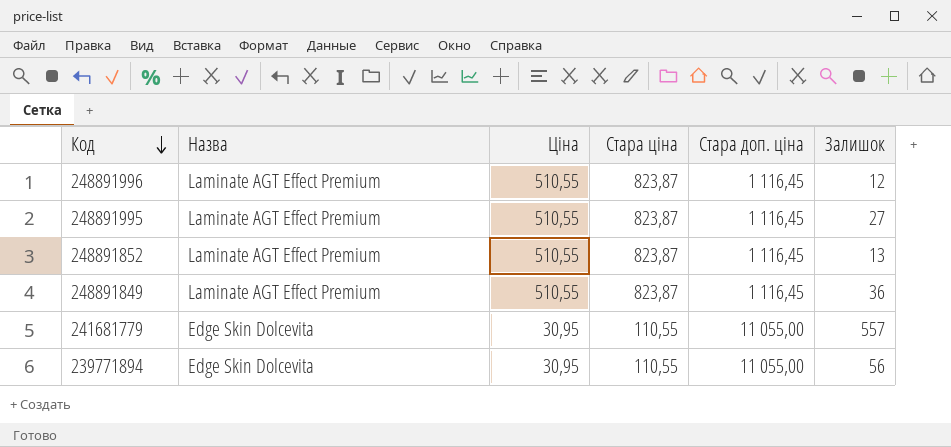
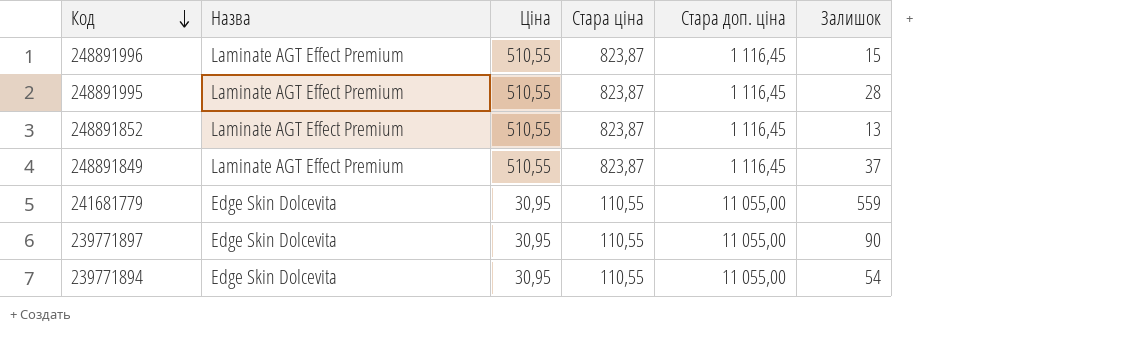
248891996 | Залишок: 12 -> 15
248891995 | Залишок: 27 -> 28
248891849 | Залишок: 36 -> 37
241681779 | Залишок: 557 -> 559
row 239771897: none -> Edge Skin Dolcevita | 30,95 | 110,55 | 11 055,00 | 90
239771894 | Залишок: 56 -> 54

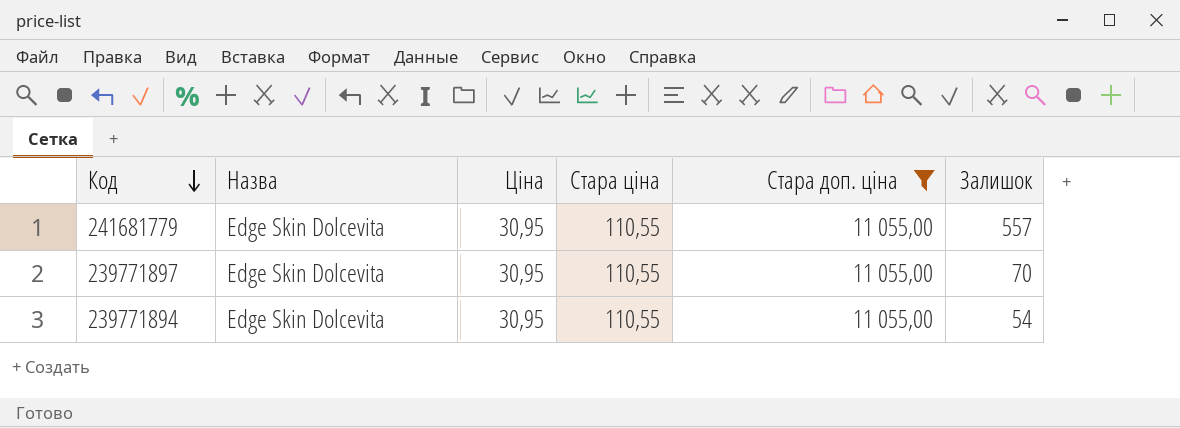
filter: none -> Стара доп. ціна = 11 055,00
241681779 | Залишок: 559 -> 557
239771897 | Залишок: 90 -> 70

